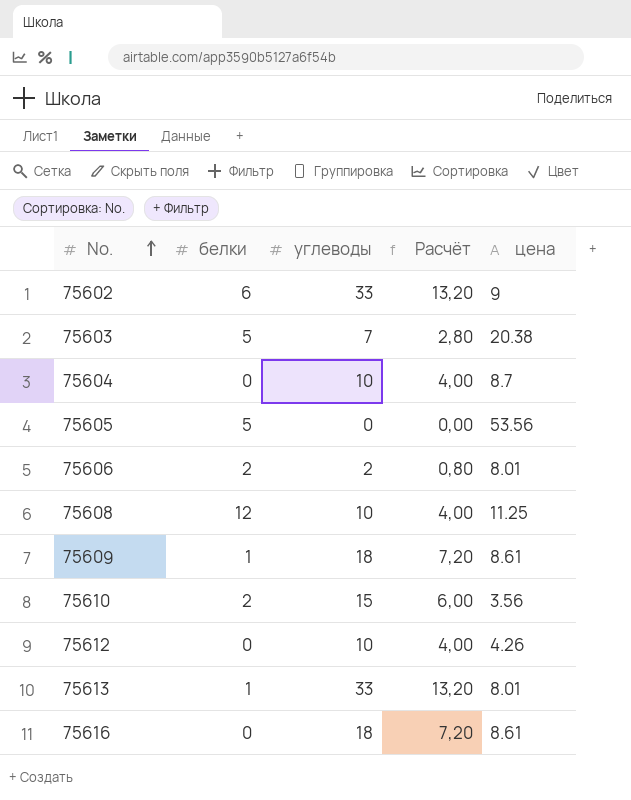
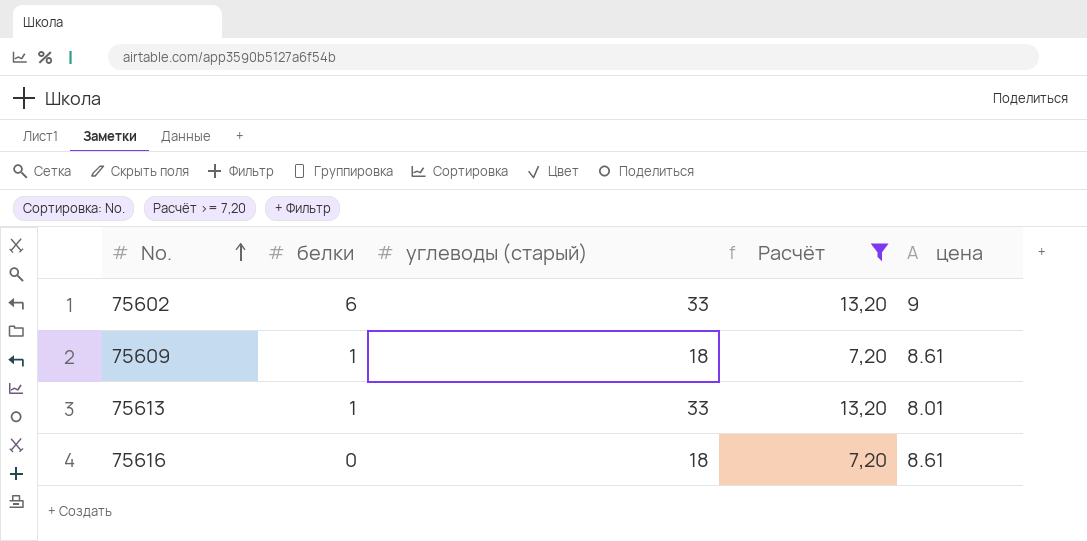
filter: none -> Расчёт >= 7,20
column name: углеводы -> углеводы (старый)

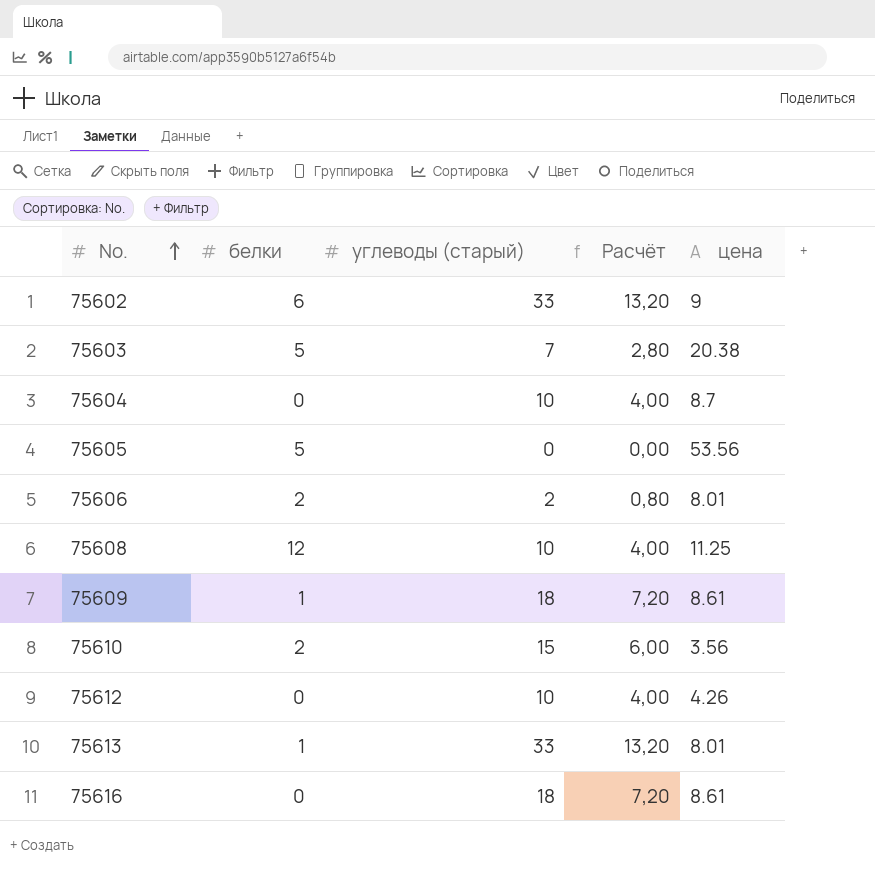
filter: Расчёт >= 7,20 -> none

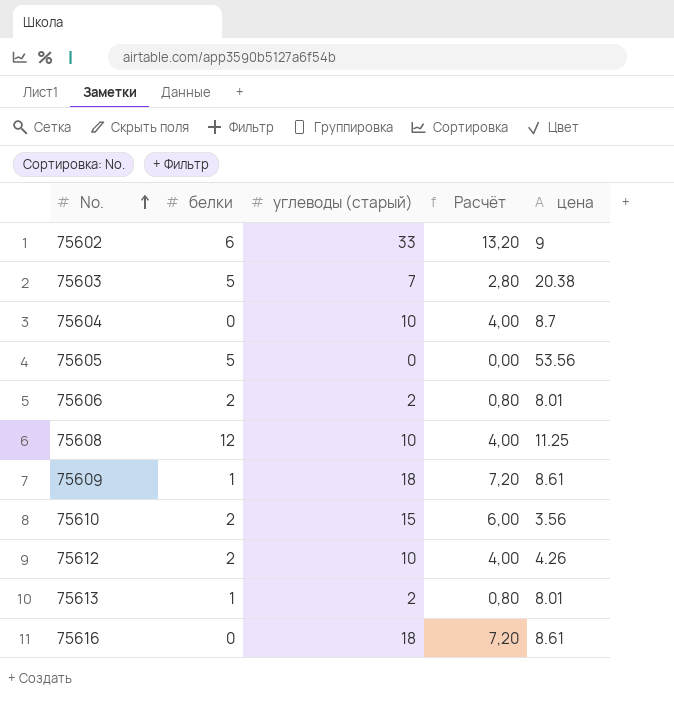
75612 | белки: 0 -> 2
75613 | углеводы (старый): 33 -> 2
75613 | Расчёт: 13,20 -> 0,80

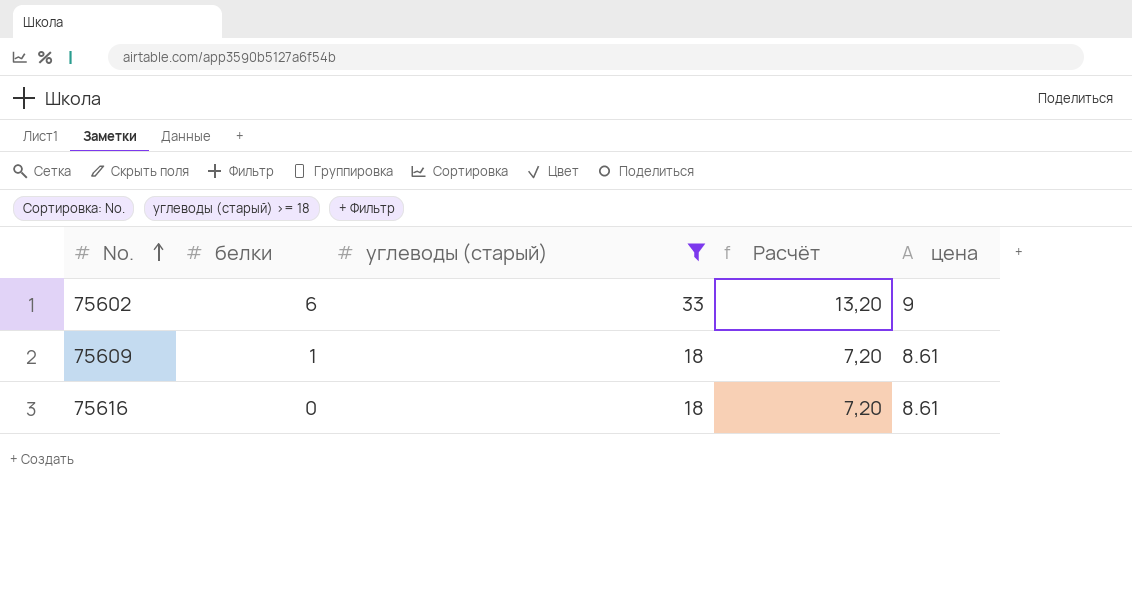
filter: none -> углеводы (старый) >= 18

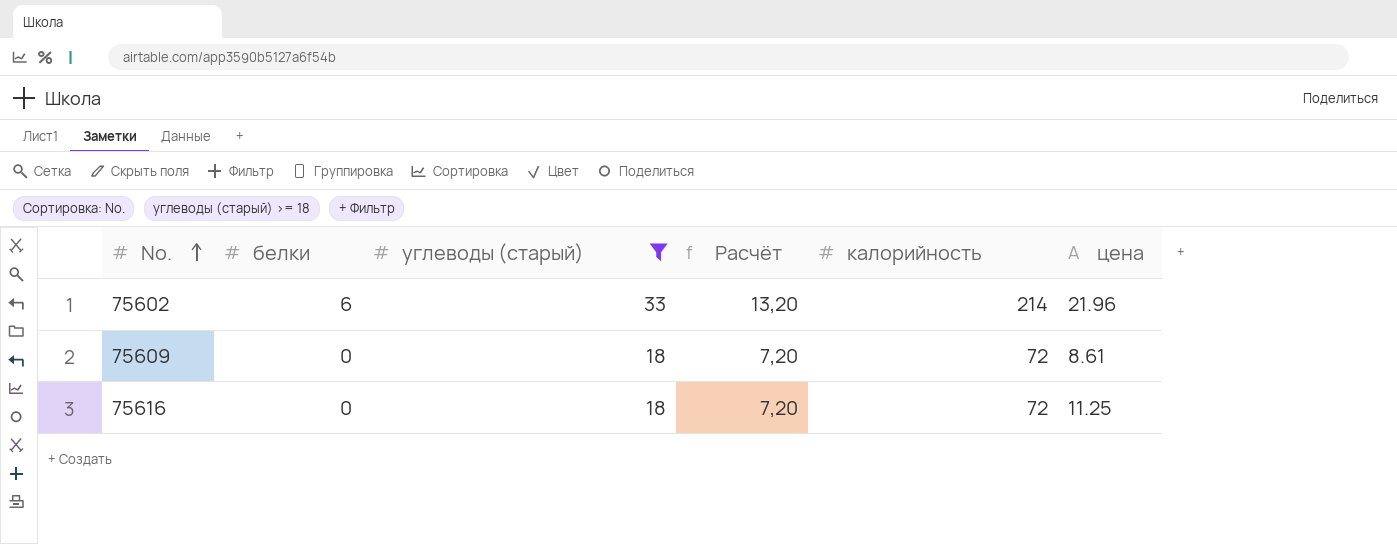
column калорийность | position: none -> 5
75602 | цена: 9 -> 21.96
75609 | белки: 1 -> 0
75616 | цена: 8.61 -> 11.25

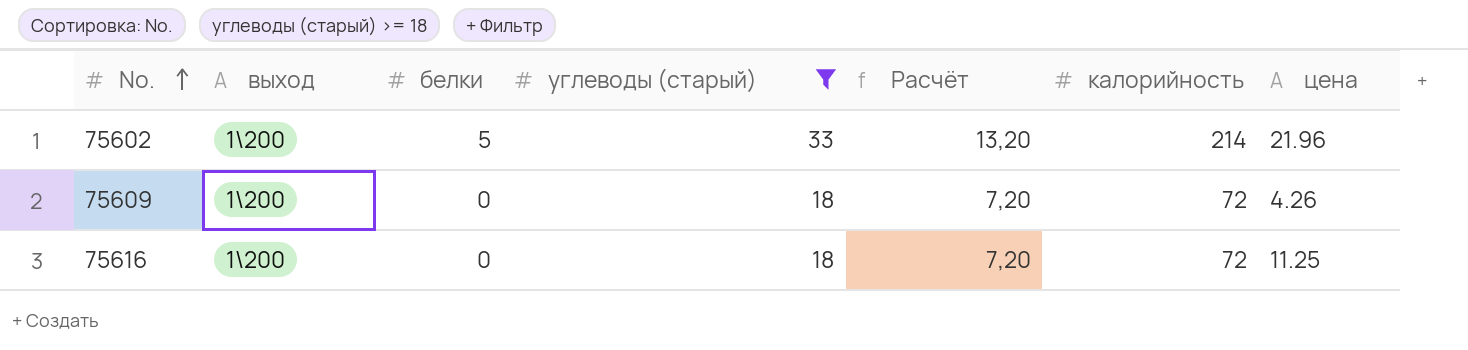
column выход | position: none -> 2
75602 | белки: 6 -> 5
75609 | цена: 8.61 -> 4.26

